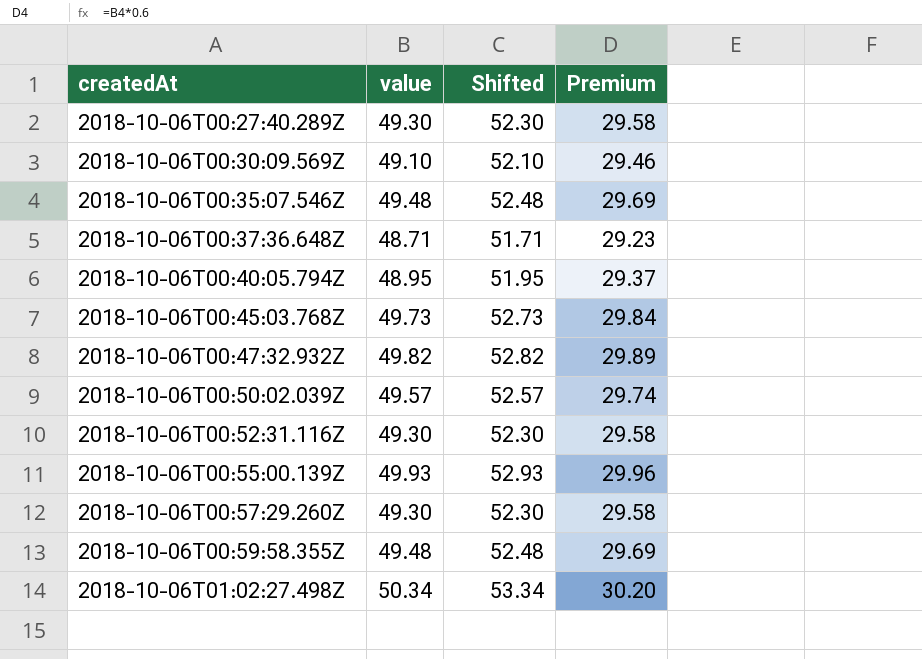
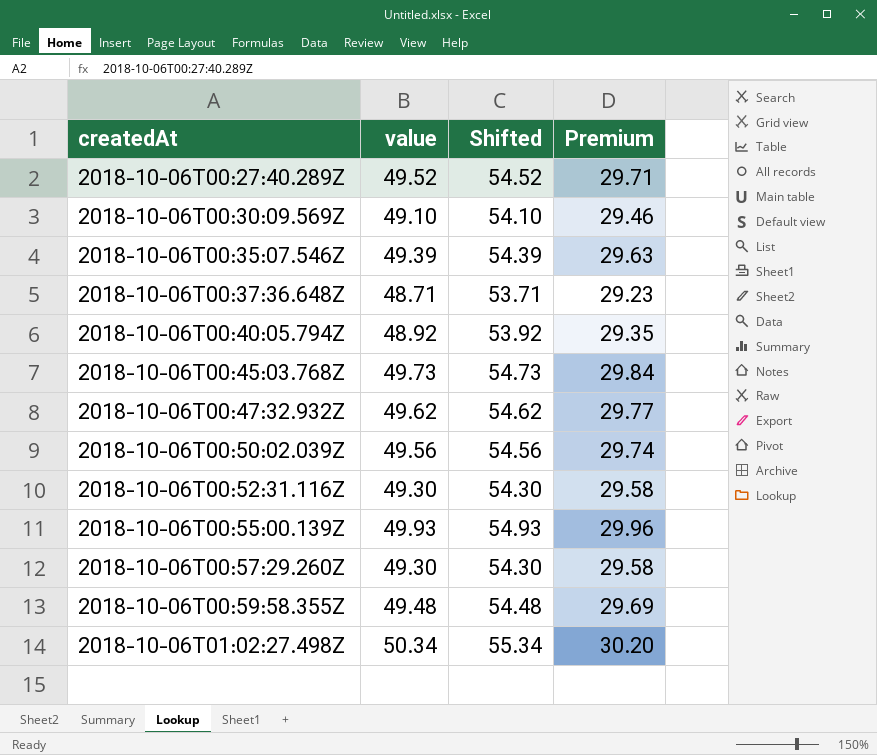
column Shifted | formula: [value] + 3 -> [value] + 5
2018-10-06T00:27:40.289Z | value: 49.30 -> 49.52
2018-10-06T00:27:40.289Z | Premium: 29.58 -> 29.71
2018-10-06T00:35:07.546Z | value: 49.48 -> 49.39
2018-10-06T00:35:07.546Z | Premium: 29.69 -> 29.63
2018-10-06T00:40:05.794Z | value: 48.95 -> 48.92
2018-10-06T00:40:05.794Z | Premium: 29.37 -> 29.35
2018-10-06T00:47:32.932Z | value: 49.82 -> 49.62
2018-10-06T00:47:32.932Z | Premium: 29.89 -> 29.77
2018-10-06T00:50:02.039Z | value: 49.57 -> 49.56

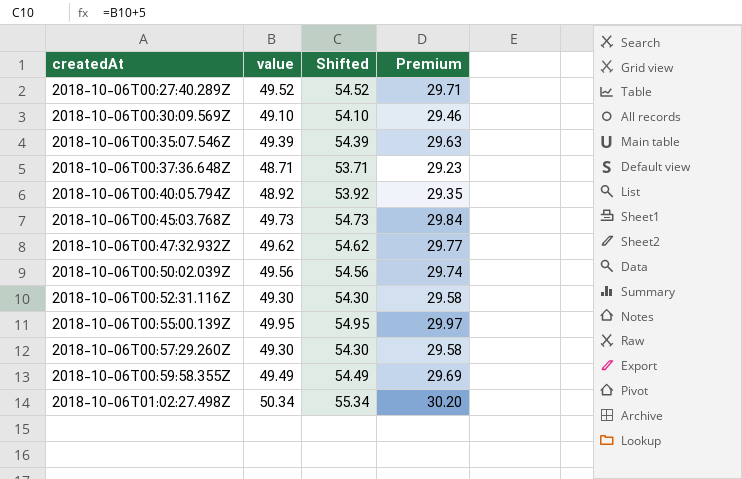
2018-10-06T00:55:00.139Z | value: 49.93 -> 49.95
2018-10-06T00:55:00.139Z | Shifted: 54.93 -> 54.95
2018-10-06T00:55:00.139Z | Premium: 29.96 -> 29.97
2018-10-06T00:59:58.355Z | value: 49.48 -> 49.49
2018-10-06T00:59:58.355Z | Shifted: 54.48 -> 54.49

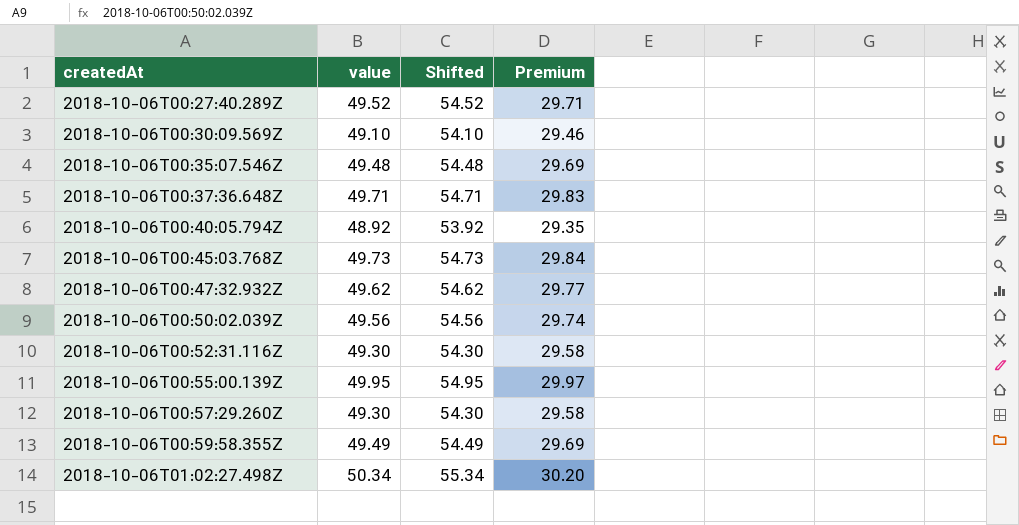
2018-10-06T00:35:07.546Z | value: 49.39 -> 49.48
2018-10-06T00:35:07.546Z | Shifted: 54.39 -> 54.48
2018-10-06T00:35:07.546Z | Premium: 29.63 -> 29.69
2018-10-06T00:37:36.648Z | value: 48.71 -> 49.71
2018-10-06T00:37:36.648Z | Shifted: 53.71 -> 54.71
2018-10-06T00:37:36.648Z | Premium: 29.23 -> 29.83

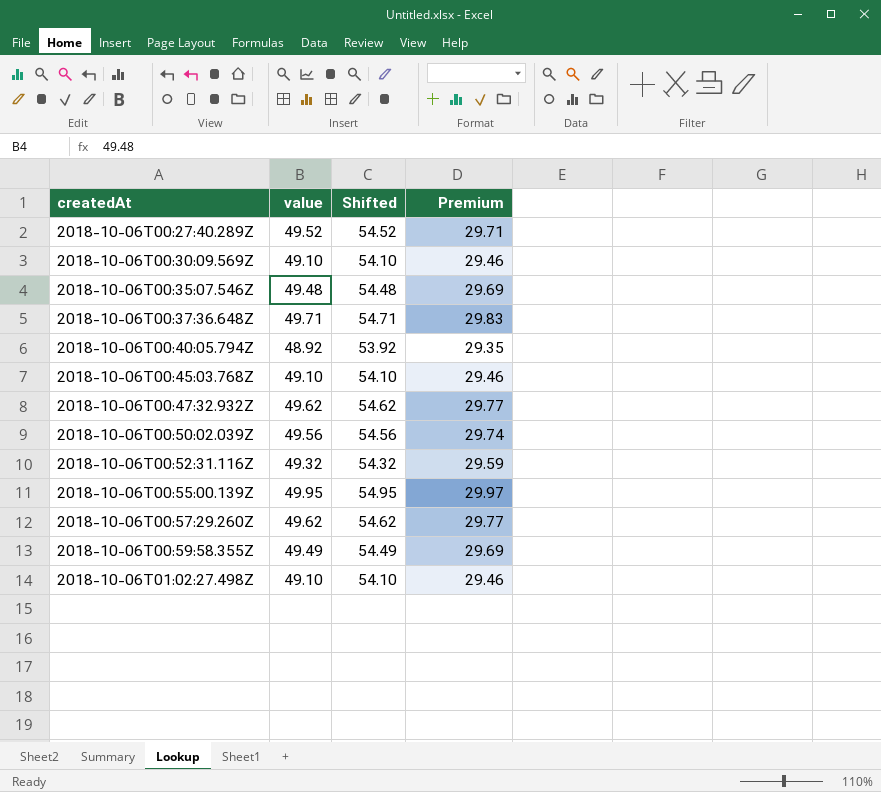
2018-10-06T00:45:03.768Z | value: 49.73 -> 49.10
2018-10-06T00:45:03.768Z | Shifted: 54.73 -> 54.10
2018-10-06T00:45:03.768Z | Premium: 29.84 -> 29.46
2018-10-06T00:52:31.116Z | value: 49.30 -> 49.32
2018-10-06T00:52:31.116Z | Shifted: 54.30 -> 54.32
2018-10-06T00:52:31.116Z | Premium: 29.58 -> 29.59
2018-10-06T00:57:29.260Z | value: 49.30 -> 49.62
2018-10-06T00:57:29.260Z | Shifted: 54.30 -> 54.62
2018-10-06T00:57:29.260Z | Premium: 29.58 -> 29.77
2018-10-06T01:02:27.498Z | value: 50.34 -> 49.10
2018-10-06T01:02:27.498Z | Shifted: 55.34 -> 54.10
2018-10-06T01:02:27.498Z | Premium: 30.20 -> 29.46

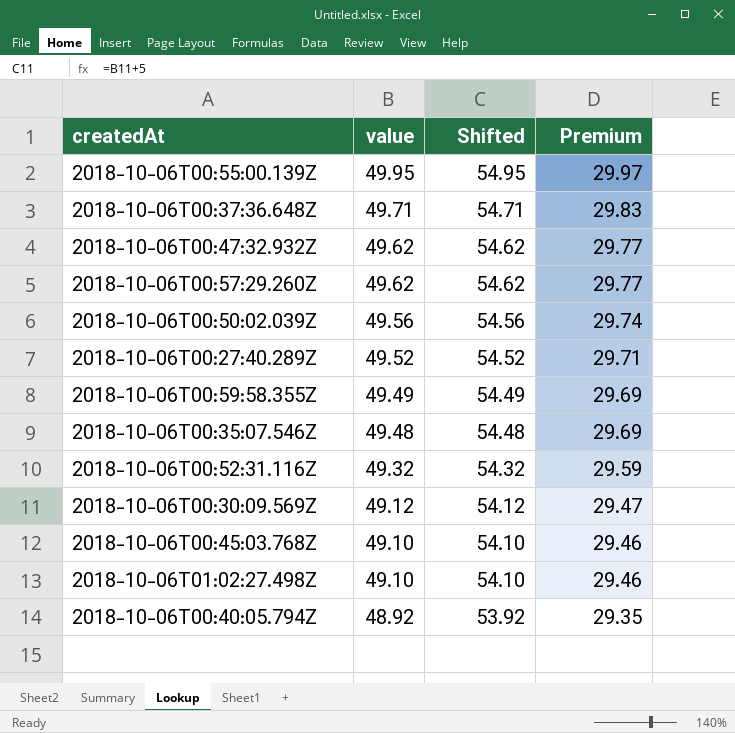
row order: createdAt ascending -> value descending
2018-10-06T00:30:09.569Z | value: 49.10 -> 49.12
2018-10-06T00:30:09.569Z | Shifted: 54.10 -> 54.12
2018-10-06T00:30:09.569Z | Premium: 29.46 -> 29.47

